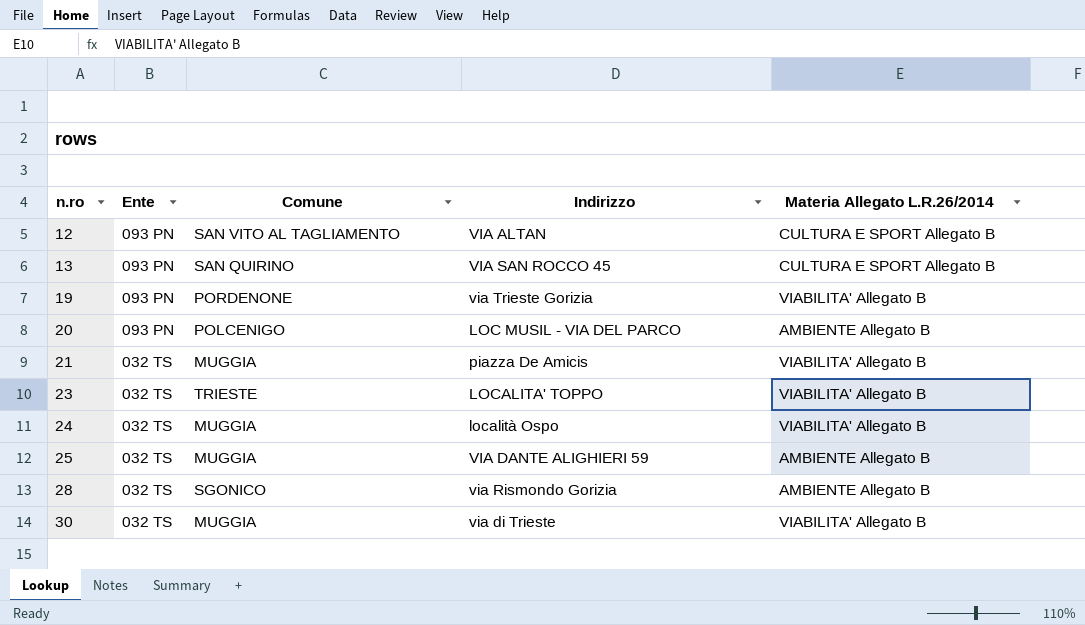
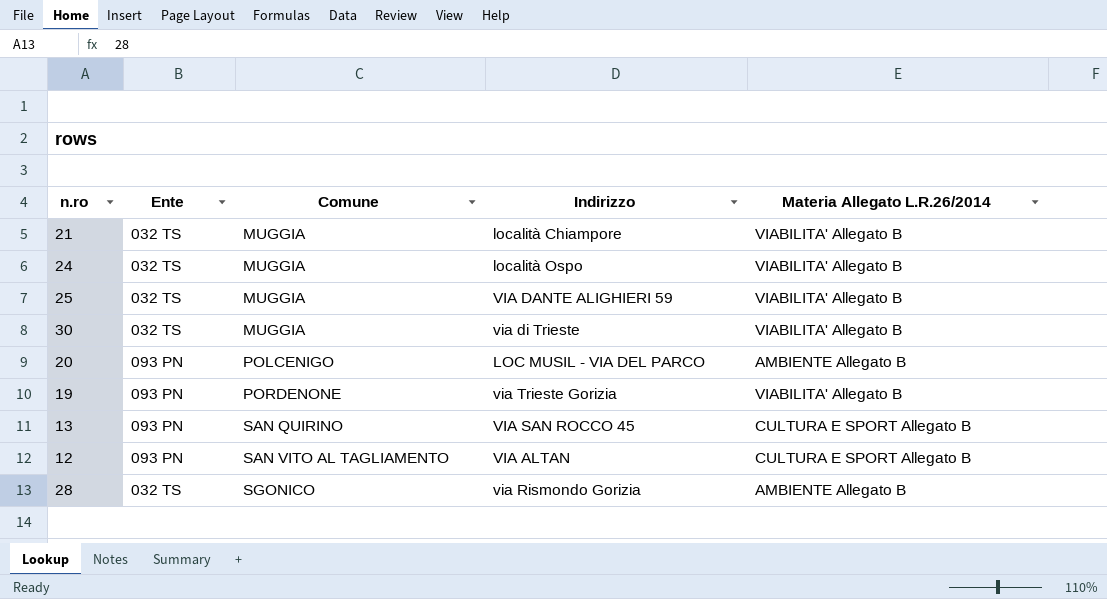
row order: n.ro ascending -> Comune ascending
row 23: 032 TS | TRIESTE | LOCALITA' TOPPO | VIABILITA' Allegato B -> none
21 | Indirizzo: piazza De Amicis -> località Chiampore
25 | Materia Allegato L.R.26/2014: AMBIENTE Allegato B -> VIABILITA' Allegato B

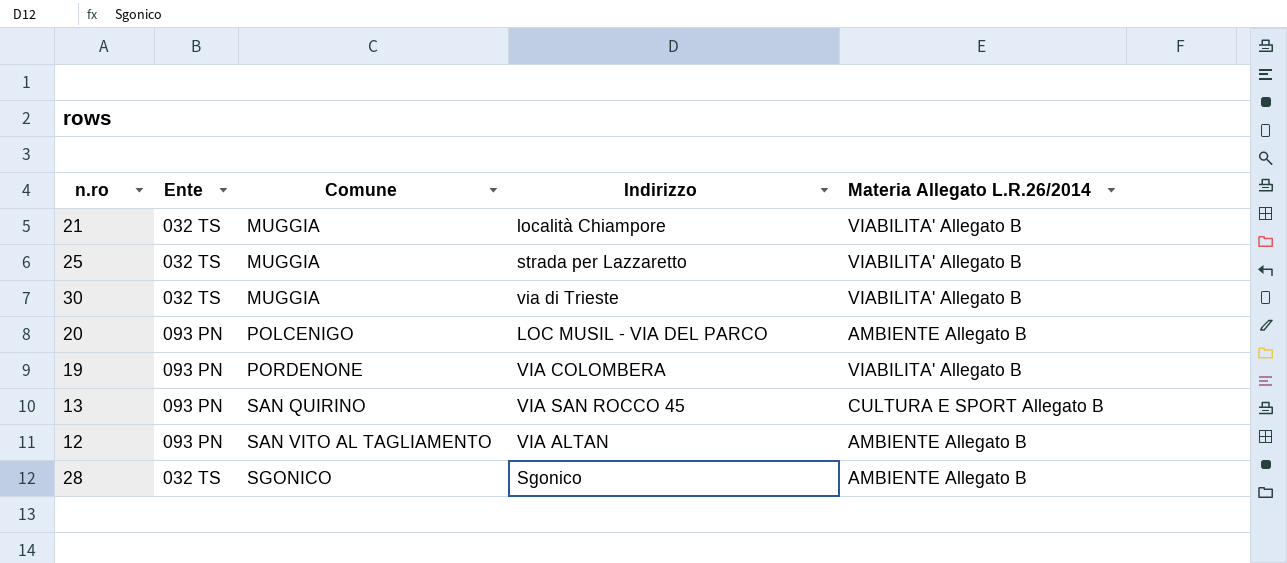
row 24: 032 TS | MUGGIA | località Ospo | VIABILITA' Allegato B -> none
25 | Indirizzo: VIA DANTE ALIGHIERI 59 -> strada per Lazzaretto
19 | Indirizzo: via Trieste Gorizia -> VIA COLOMBERA
12 | Materia Allegato L.R.26/2014: CULTURA E SPORT Allegato B -> AMBIENTE Allegato B
28 | Indirizzo: via Rismondo Gorizia -> Sgonico

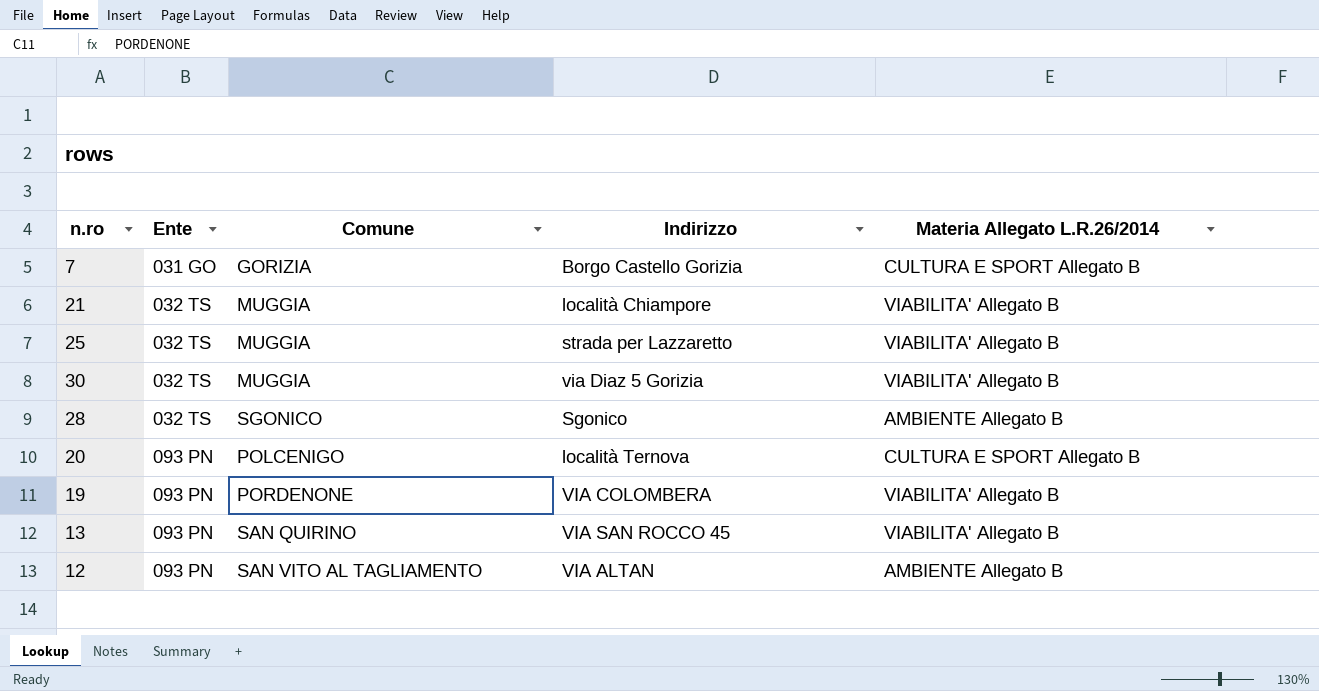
row order: Comune ascending -> Ente ascending
row 7: none -> 031 GO | GORIZIA | Borgo Castello Gorizia | CULTURA E SPORT Allegato B
30 | Indirizzo: via di Trieste -> via Diaz 5 Gorizia
20 | Indirizzo: LOC MUSIL - VIA DEL PARCO -> località Ternova
20 | Materia Allegato L.R.26/2014: AMBIENTE Allegato B -> CULTURA E SPORT Allegato B
13 | Materia Allegato L.R.26/2014: CULTURA E SPORT Allegato B -> VIABILITA' Allegato B

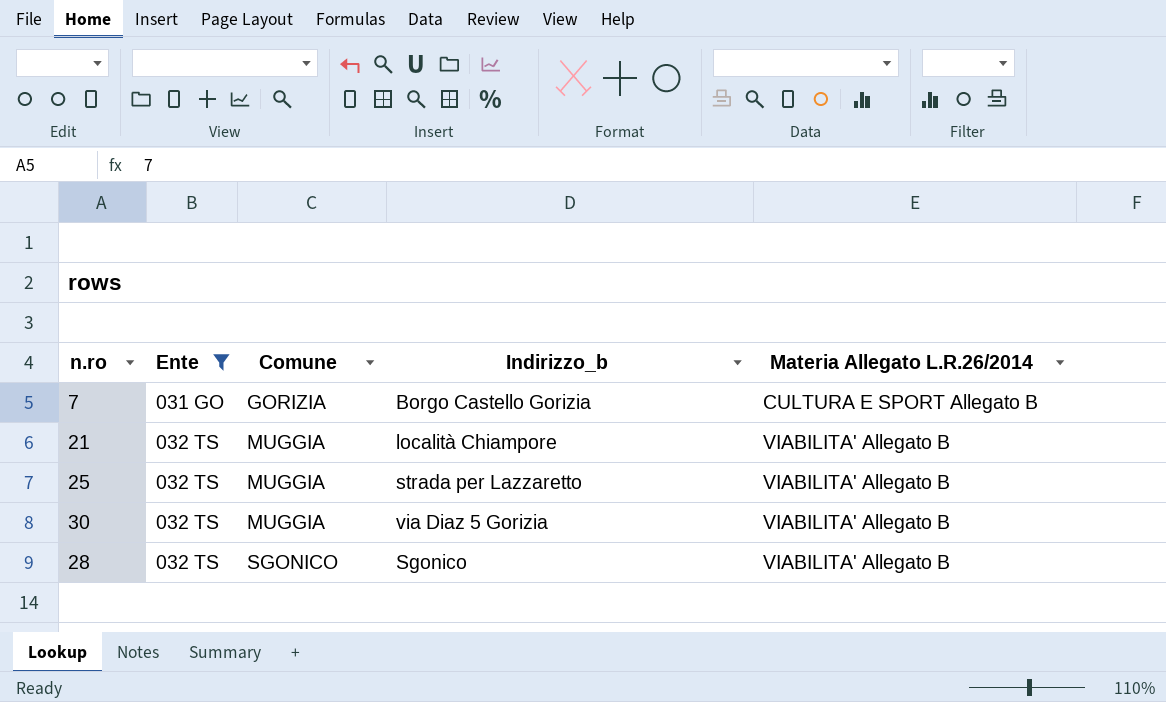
filter: none -> Ente != 093 PN
column name: Indirizzo -> Indirizzo_b
28 | Materia Allegato L.R.26/2014: AMBIENTE Allegato B -> VIABILITA' Allegato B

